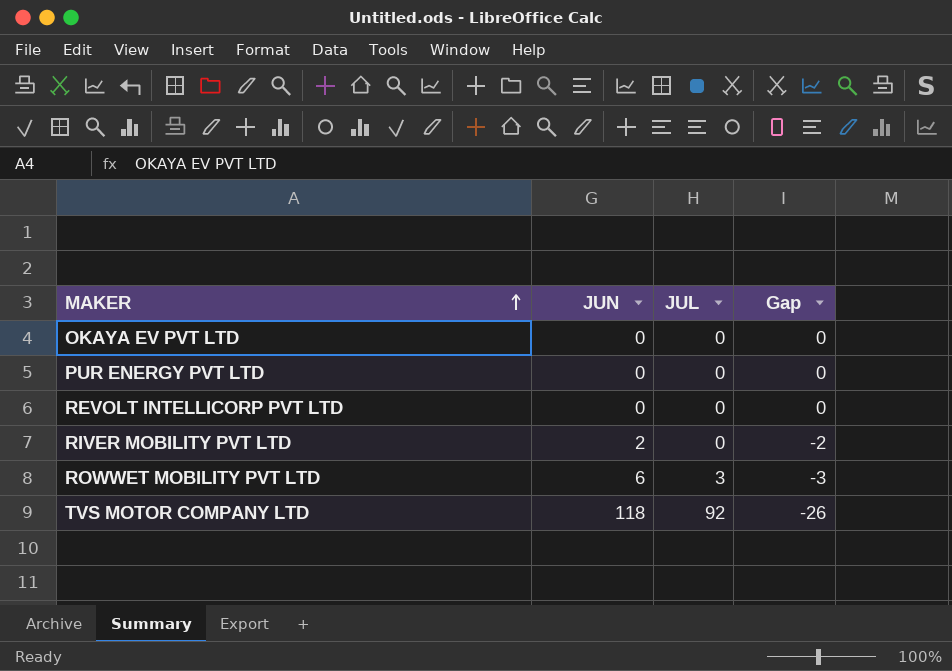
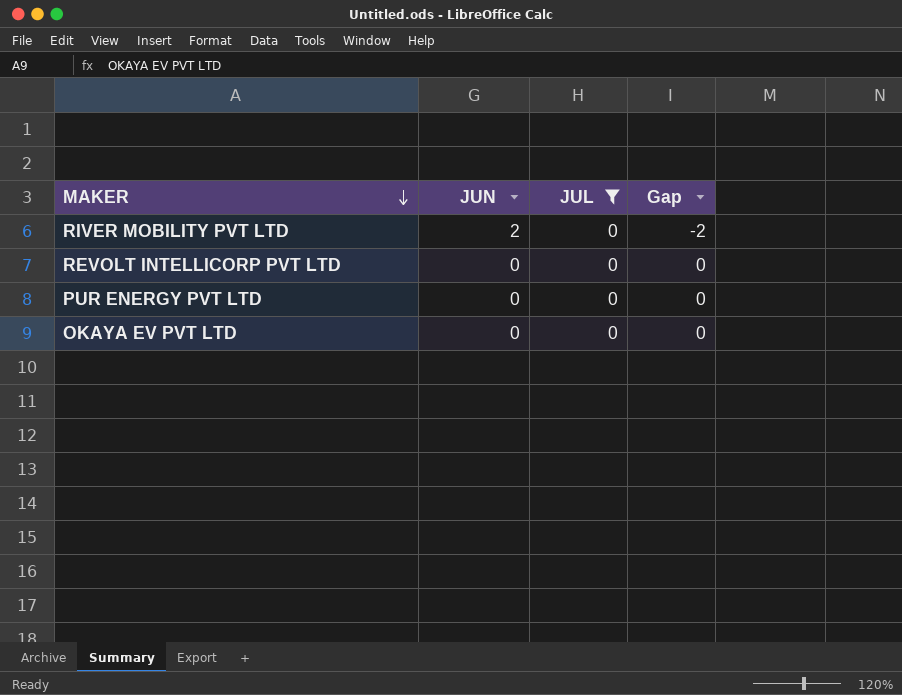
filter: none -> JUL = 0
row order: MAKER ascending -> MAKER descending

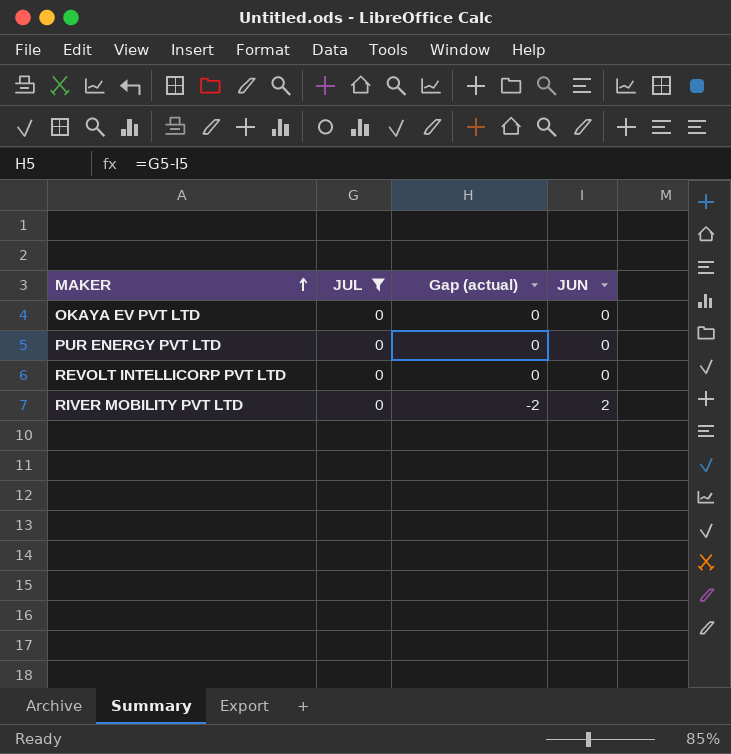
row order: MAKER descending -> MAKER ascending
column name: Gap -> Gap (actual)
column JUN | position: 2 -> 4

